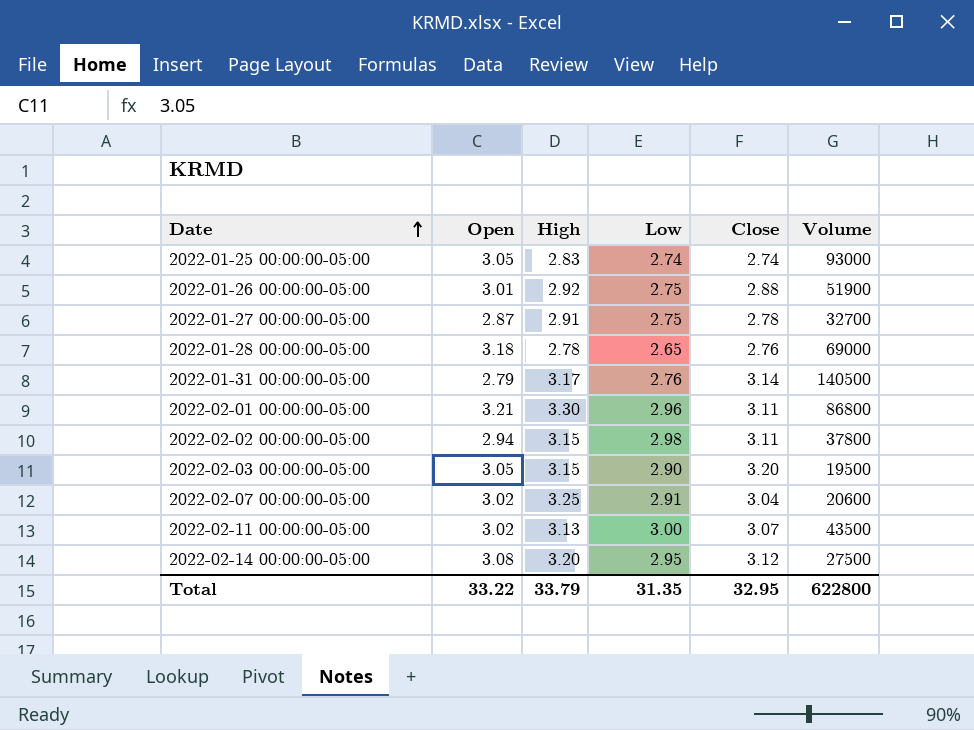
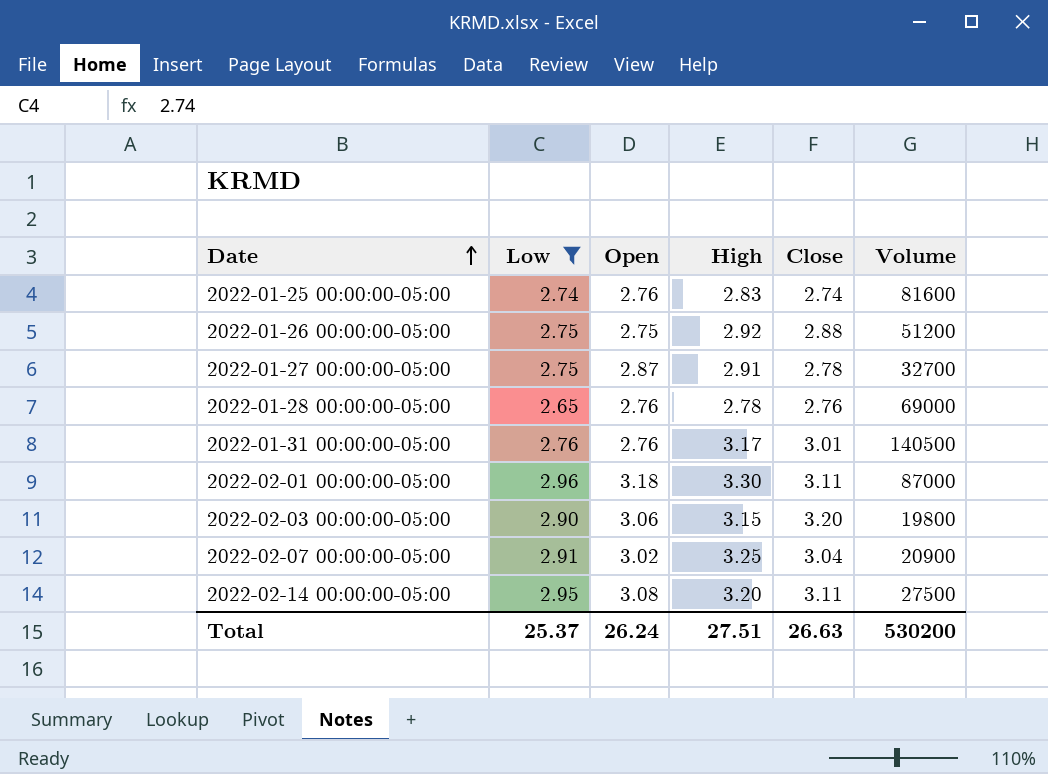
filter: none -> Low <= 2.96
column Low | position: 4 -> 2
2022-01-25 00:00:00-05:00 | Open: 3.05 -> 2.76
2022-01-25 00:00:00-05:00 | Volume: 93000 -> 81600
2022-01-26 00:00:00-05:00 | Open: 3.01 -> 2.75
2022-01-26 00:00:00-05:00 | Volume: 51900 -> 51200
2022-01-28 00:00:00-05:00 | Open: 3.18 -> 2.76
2022-01-31 00:00:00-05:00 | Open: 2.79 -> 2.76
2022-01-31 00:00:00-05:00 | Close: 3.14 -> 3.01
2022-02-01 00:00:00-05:00 | Open: 3.21 -> 3.18
2022-02-01 00:00:00-05:00 | Volume: 86800 -> 87000
2022-02-03 00:00:00-05:00 | Open: 3.05 -> 3.06
2022-02-03 00:00:00-05:00 | Volume: 19500 -> 19800
2022-02-07 00:00:00-05:00 | Volume: 20600 -> 20900
2022-02-14 00:00:00-05:00 | Close: 3.12 -> 3.11
Total | Low: 31.35 -> 25.37
Total | Open: 33.22 -> 26.24
Total | High: 33.79 -> 27.51
Total | Close: 32.95 -> 26.63
Total | Volume: 622800 -> 530200

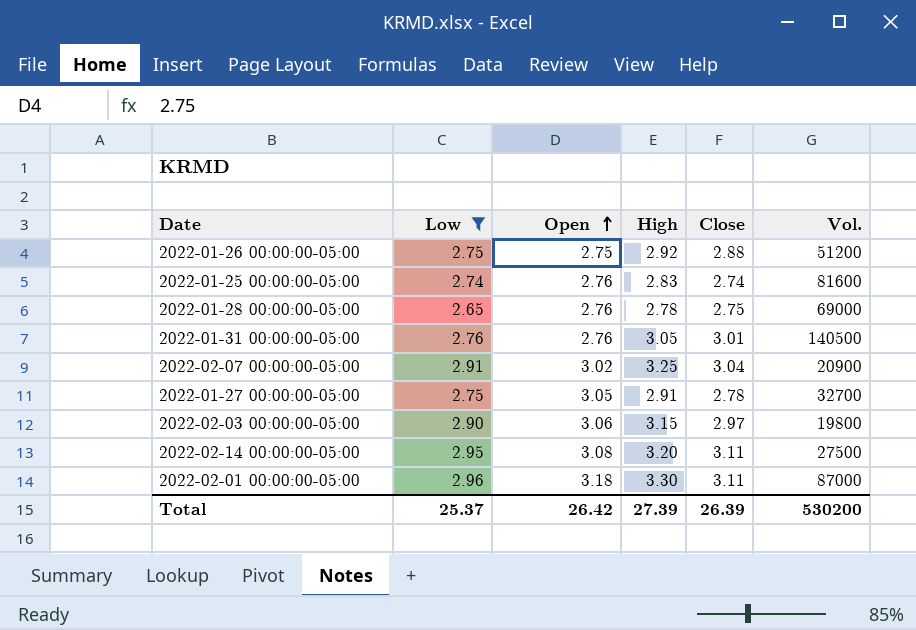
row order: Date ascending -> Open ascending
column name: Volume -> Vol.
2022-01-28 00:00:00-05:00 | Close: 2.76 -> 2.75
2022-01-31 00:00:00-05:00 | High: 3.17 -> 3.05
2022-01-27 00:00:00-05:00 | Open: 2.87 -> 3.05
2022-02-03 00:00:00-05:00 | Close: 3.20 -> 2.97
Total | Open: 26.24 -> 26.42
Total | High: 27.51 -> 27.39
Total | Close: 26.63 -> 26.39

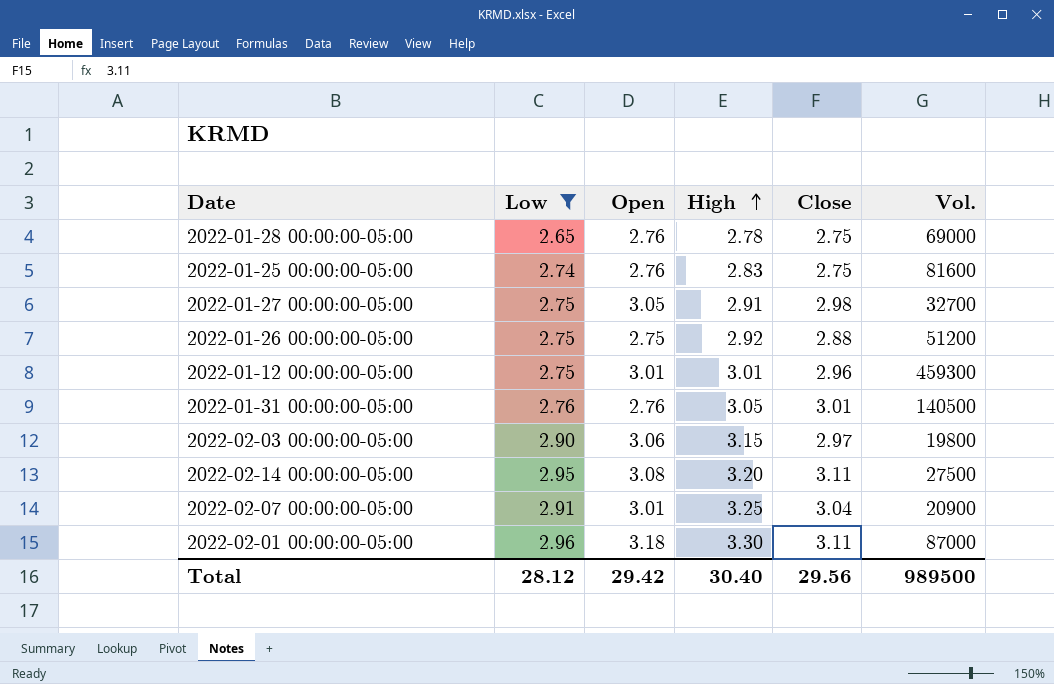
row order: Open ascending -> High ascending
2022-01-25 00:00:00-05:00 | Close: 2.74 -> 2.75
2022-01-27 00:00:00-05:00 | Close: 2.78 -> 2.98
row 2022-01-12 00:00:00-05:00: none -> 2.75 | 3.01 | 3.01 | 2.96 | 459300
2022-02-07 00:00:00-05:00 | Open: 3.02 -> 3.01
Total | Low: 25.37 -> 28.12
Total | Open: 26.42 -> 29.42
Total | High: 27.39 -> 30.40
Total | Close: 26.39 -> 29.56
Total | Vol.: 530200 -> 989500

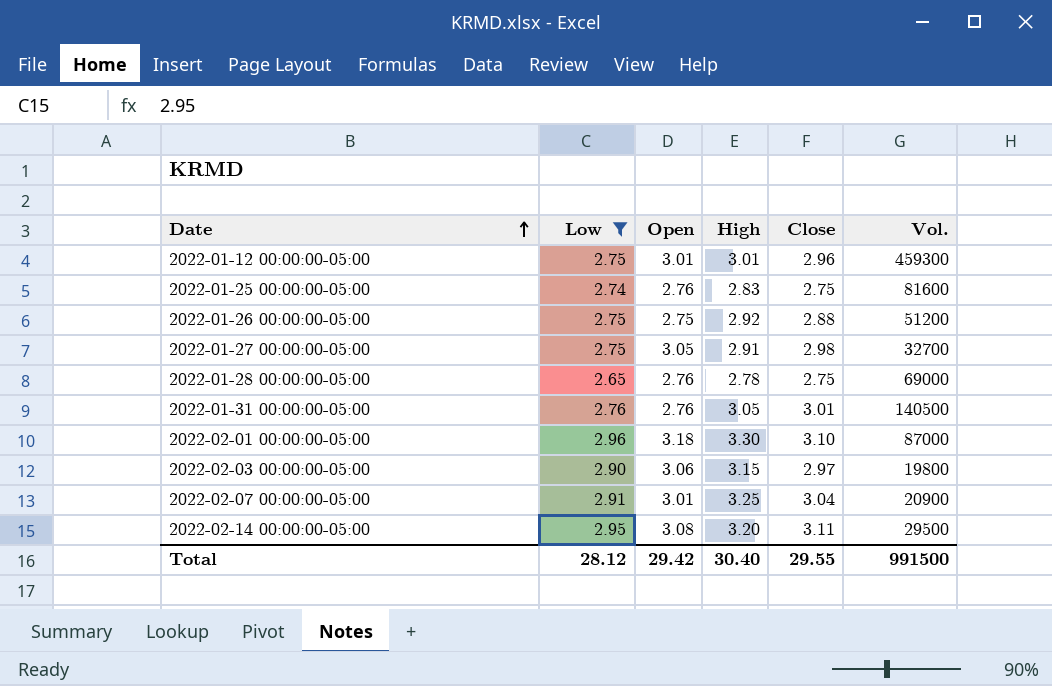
row order: High ascending -> Date ascending
2022-02-01 00:00:00-05:00 | Close: 3.11 -> 3.10
2022-02-14 00:00:00-05:00 | Vol.: 27500 -> 29500
Total | Close: 29.56 -> 29.55
Total | Vol.: 989500 -> 991500

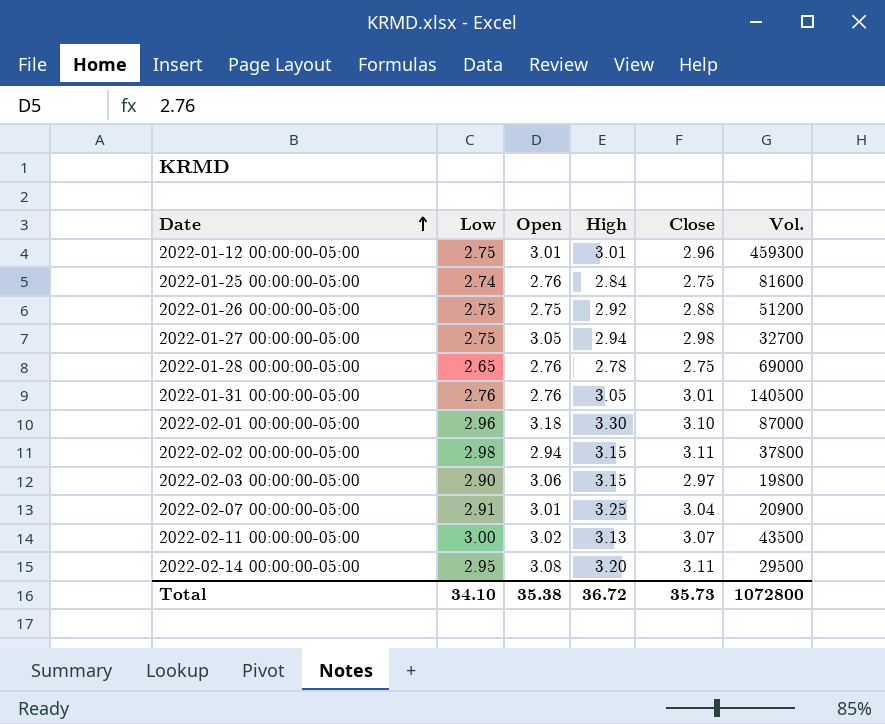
filter: Low <= 2.96 -> none
2022-01-25 00:00:00-05:00 | High: 2.83 -> 2.84
2022-01-27 00:00:00-05:00 | High: 2.91 -> 2.94
Total | Low: 28.12 -> 34.10
Total | Open: 29.42 -> 35.38
Total | High: 30.40 -> 36.72
Total | Close: 29.55 -> 35.73
Total | Vol.: 991500 -> 1072800

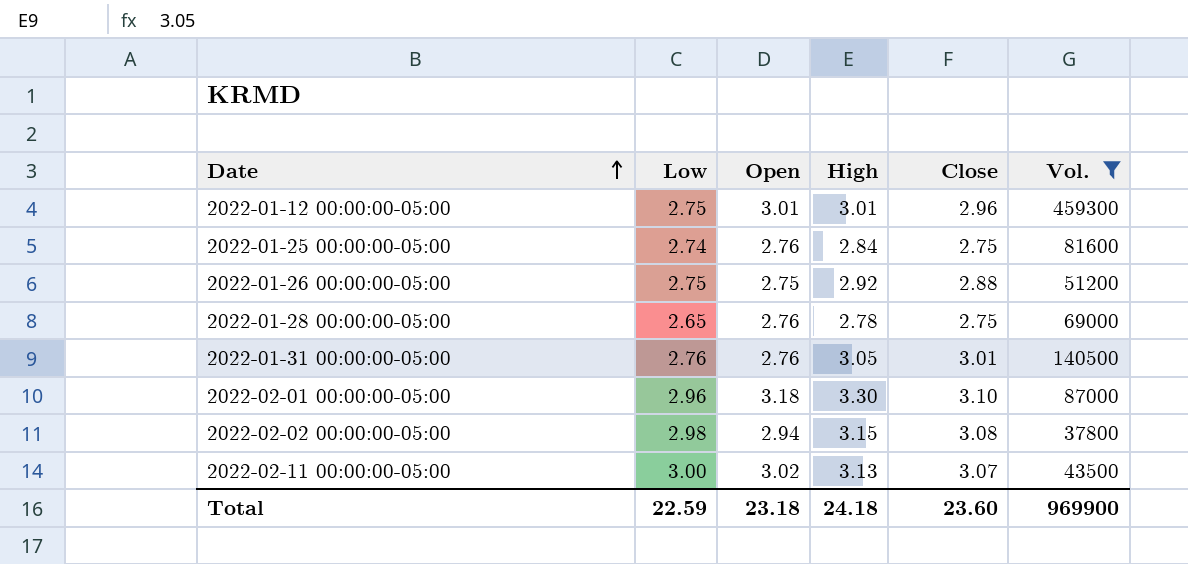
filter: none -> Vol. >= 37800
2022-02-02 00:00:00-05:00 | Close: 3.11 -> 3.08
Total | Low: 34.10 -> 22.59
Total | Open: 35.38 -> 23.18
Total | High: 36.72 -> 24.18
Total | Close: 35.73 -> 23.60
Total | Vol.: 1072800 -> 969900

